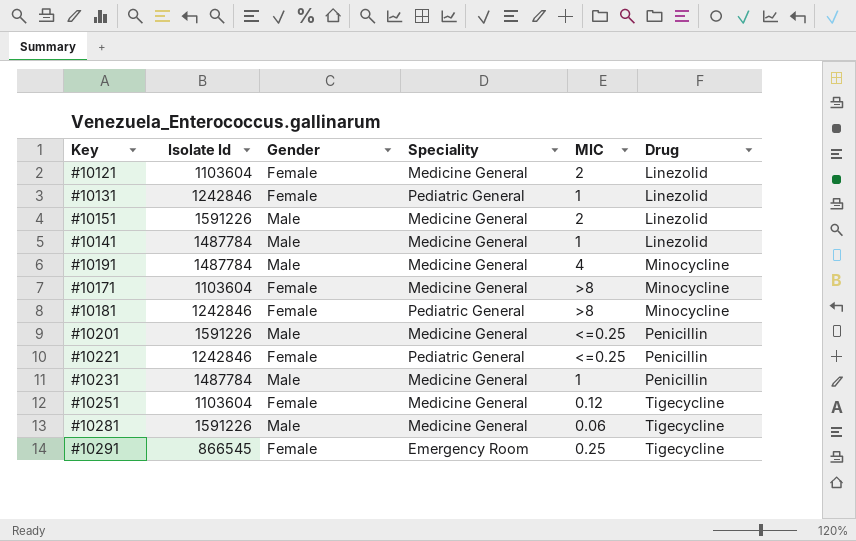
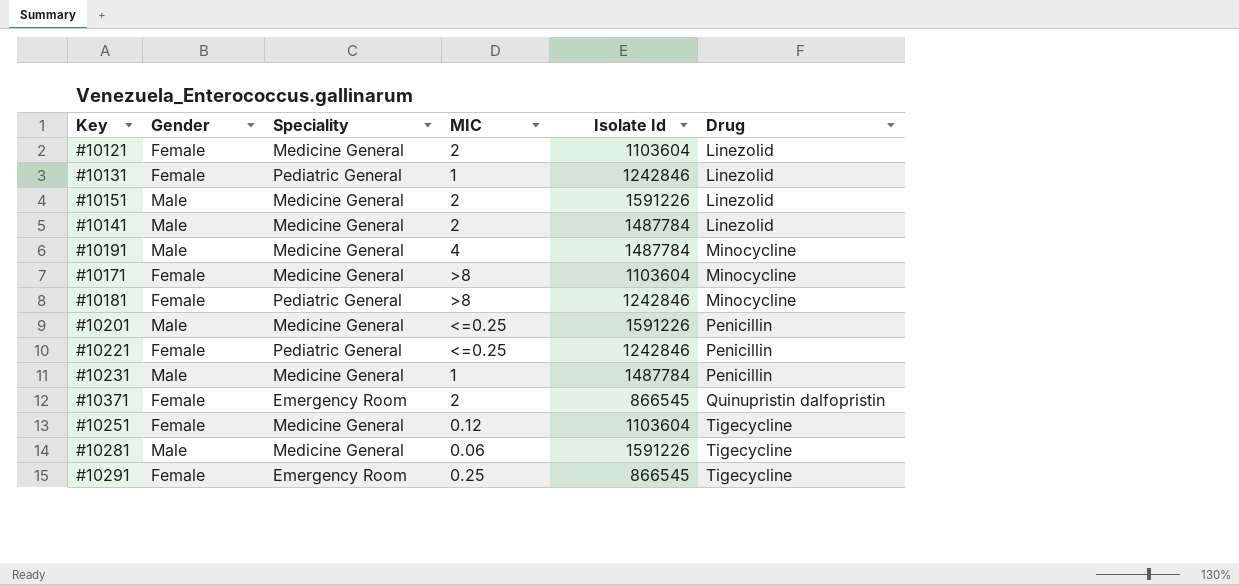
column Isolate Id | position: 2 -> 5
#10141 | MIC: 1 -> 2
row #10371: none -> Female | Emergency Room | 2 | 866545 | Quinupristin dalfopristin

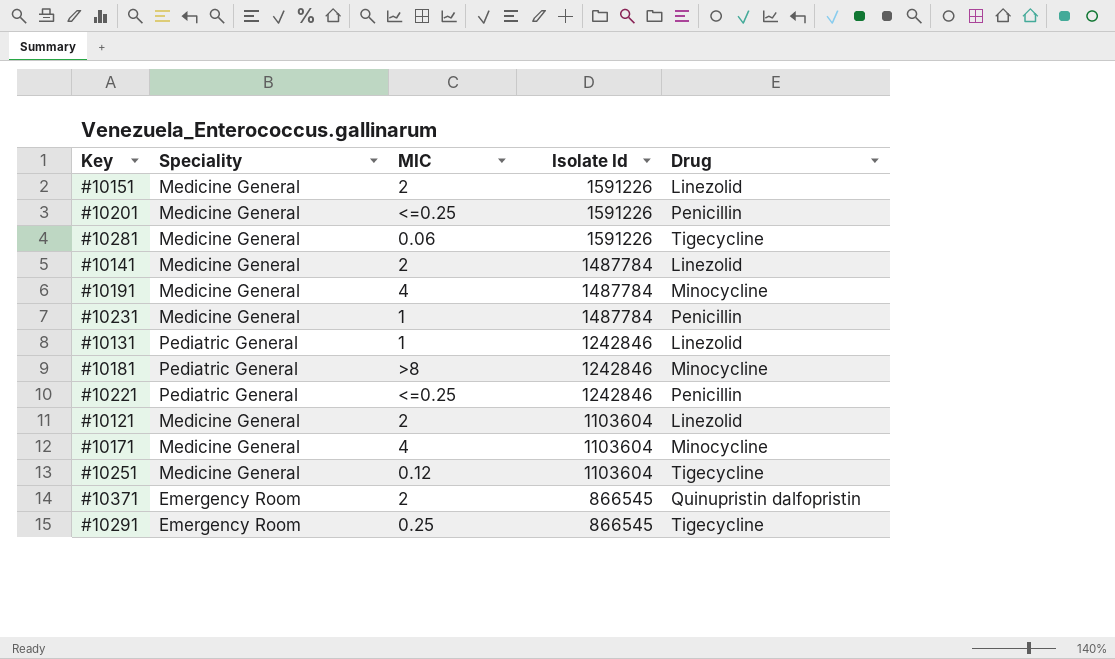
row order: Drug ascending -> Isolate Id descending
column Gender | position: 2 -> none
#10171 | MIC: >8 -> 4

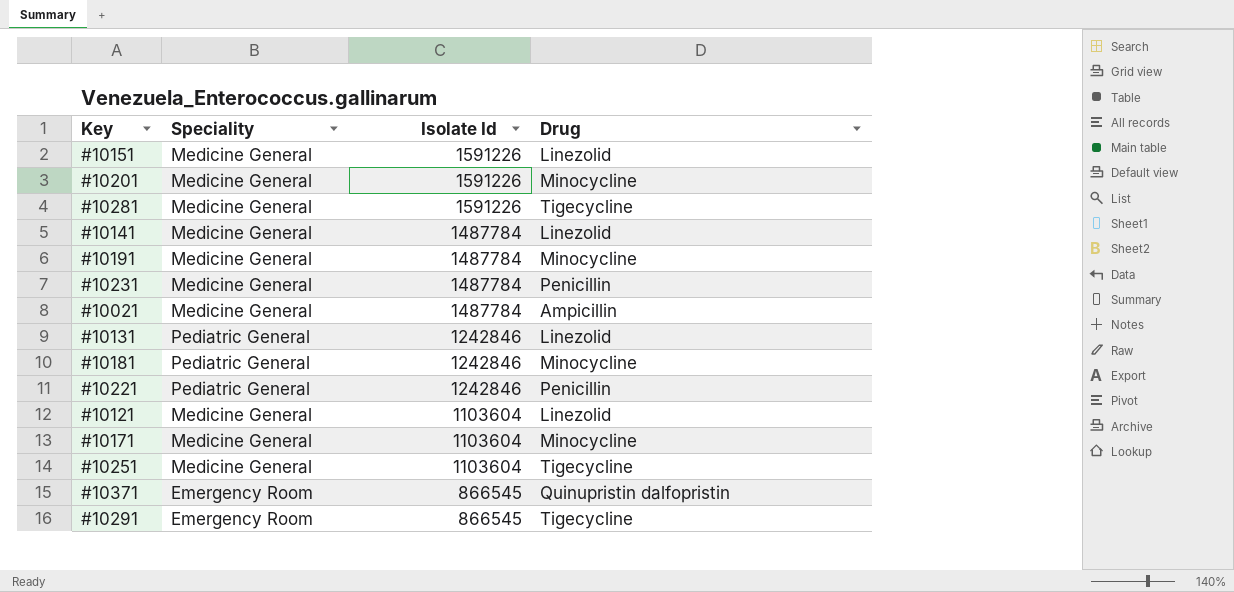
column MIC | position: 3 -> none
#10201 | Drug: Penicillin -> Minocycline
row #10021: none -> Medicine General | 1487784 | Ampicillin

